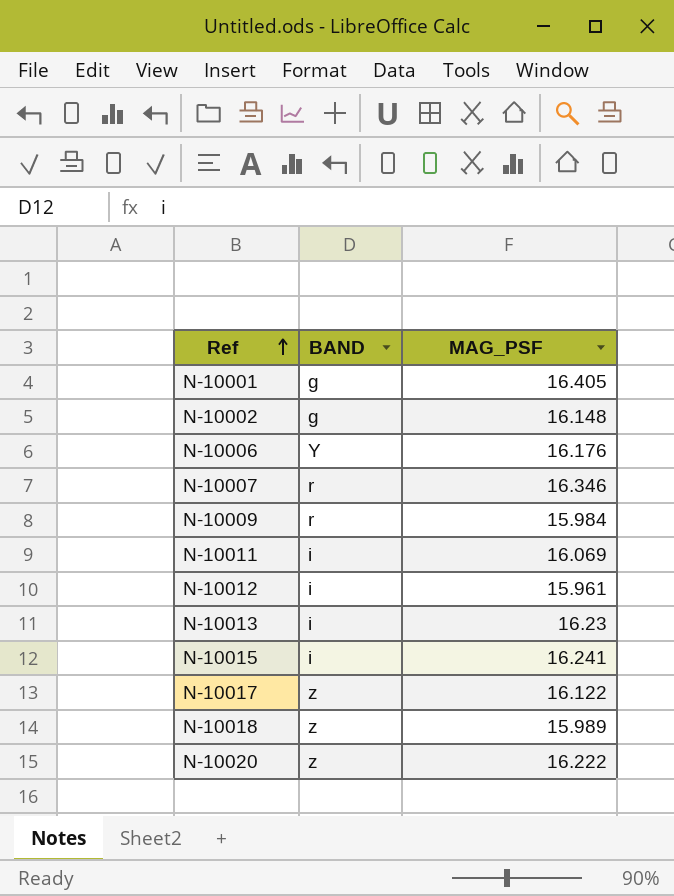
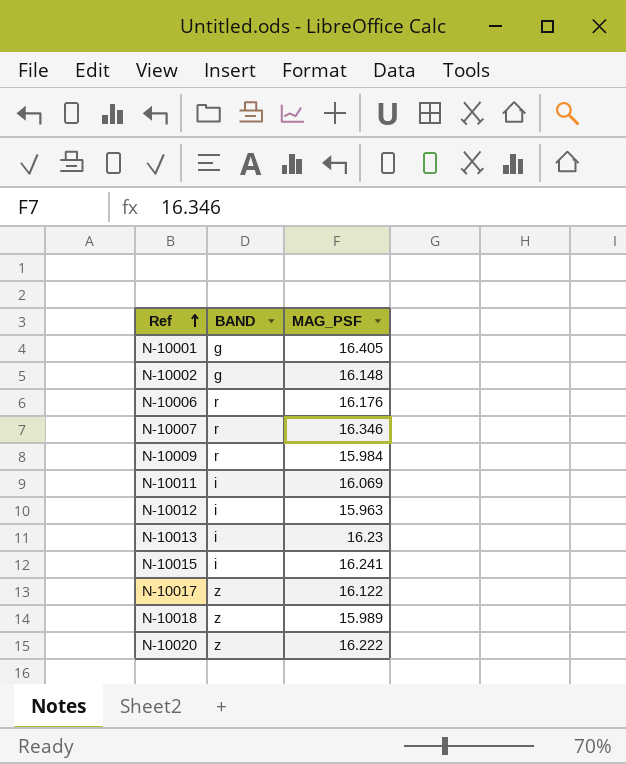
N-10006 | BAND: Y -> r
N-10012 | MAG_PSF: 15.961 -> 15.963

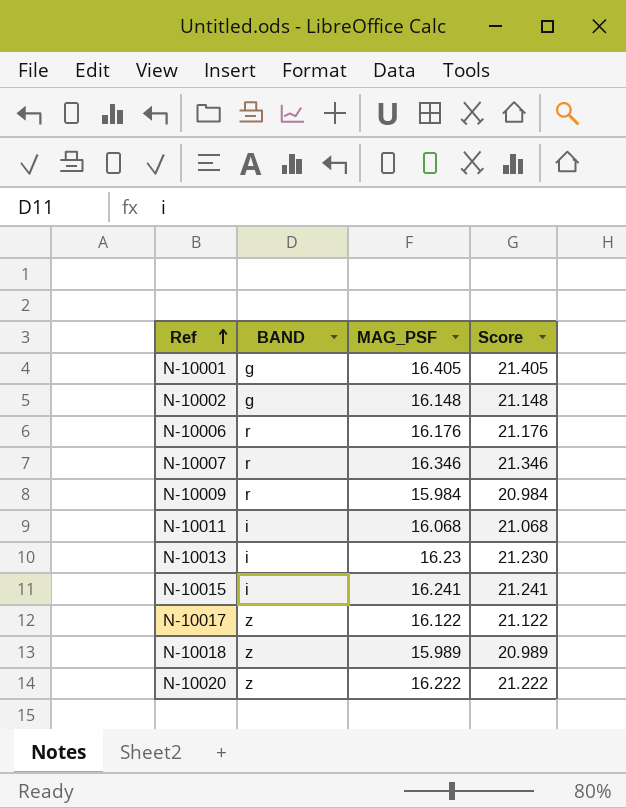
column Score | formula: none -> [MAG_PSF] + 5
row N-10012: i | 15.963 -> none
N-10011 | MAG_PSF: 16.069 -> 16.068

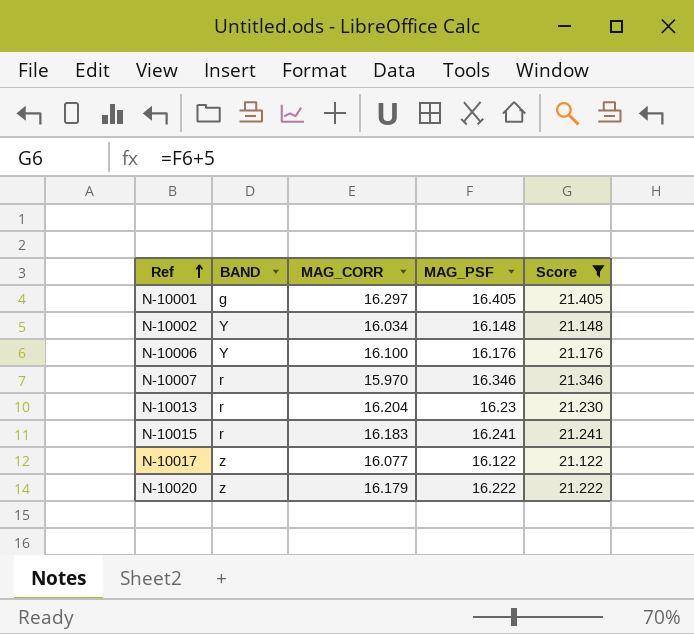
filter: none -> Score >= 21.122
column MAG_CORR | position: none -> 3
N-10002 | BAND: g -> Y
N-10006 | BAND: r -> Y
N-10013 | BAND: i -> r
N-10015 | BAND: i -> r

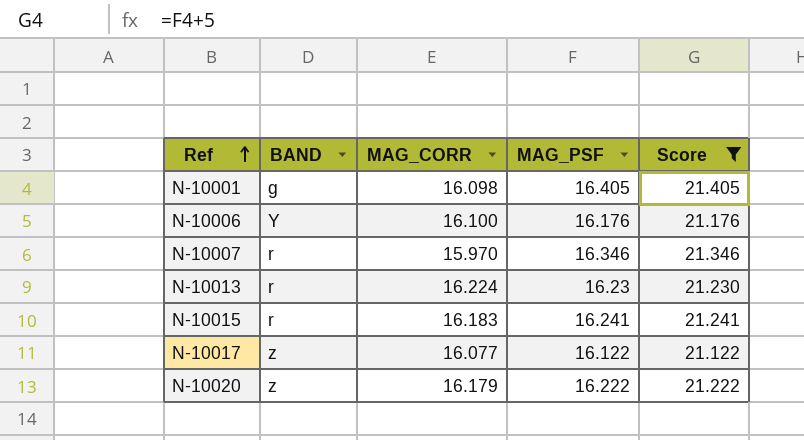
row N-10002: Y | 16.034 | 16.148 | 21.148 -> none
N-10001 | MAG_CORR: 16.297 -> 16.098
N-10013 | MAG_CORR: 16.204 -> 16.224

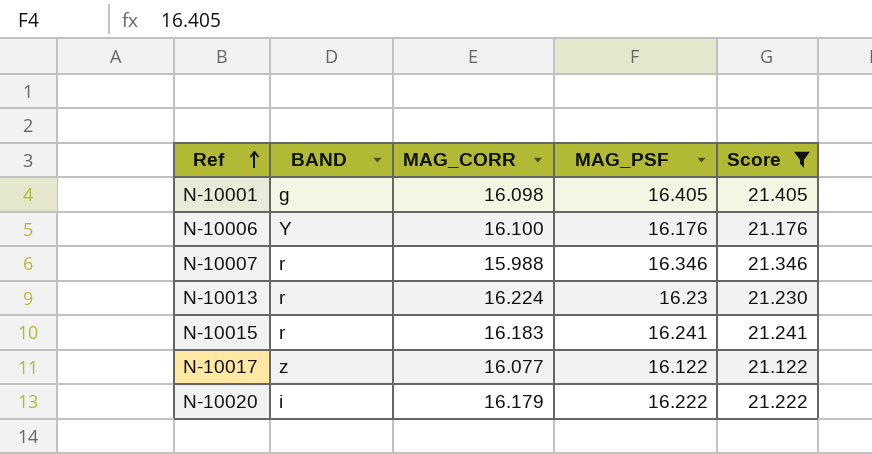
N-10007 | MAG_CORR: 15.970 -> 15.988
N-10020 | BAND: z -> i

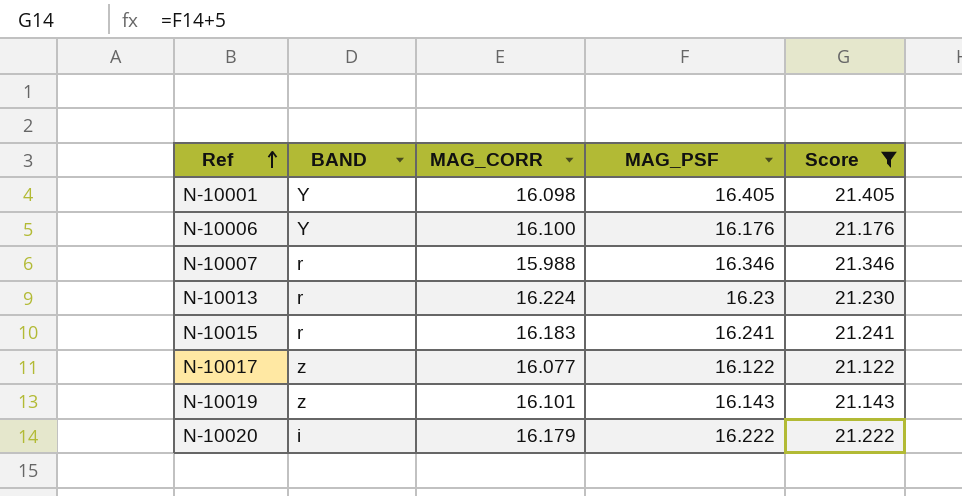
N-10001 | BAND: g -> Y
row N-10019: none -> z | 16.101 | 16.143 | 21.143

